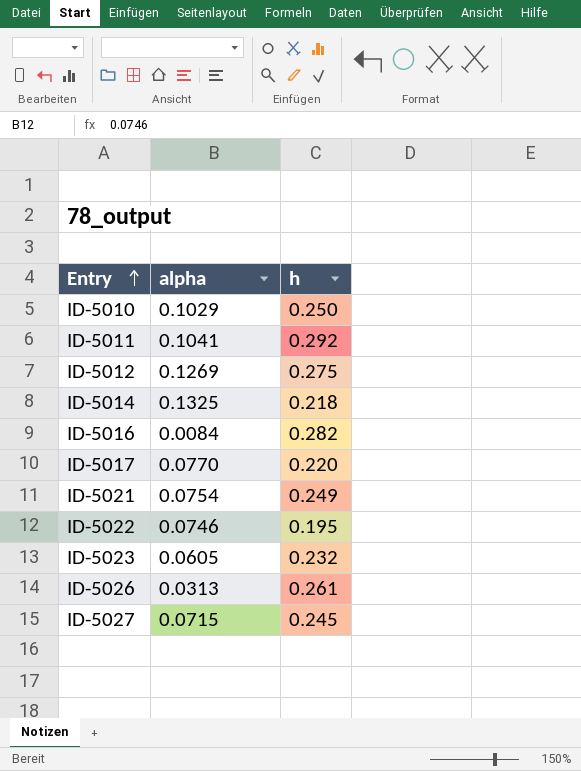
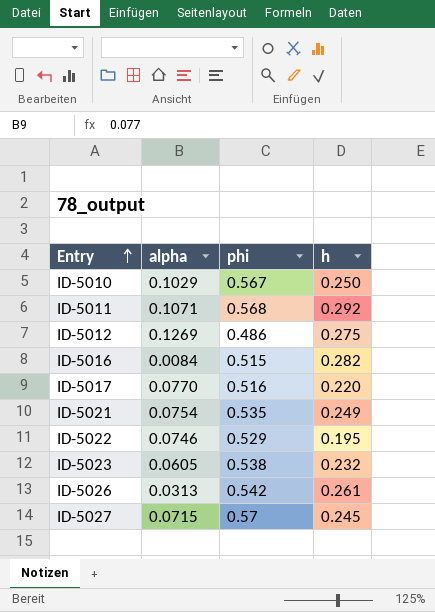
column phi | position: none -> 3
row ID-5014: 0.1325 | 0.218 -> none
ID-5011 | alpha: 0.1041 -> 0.1071

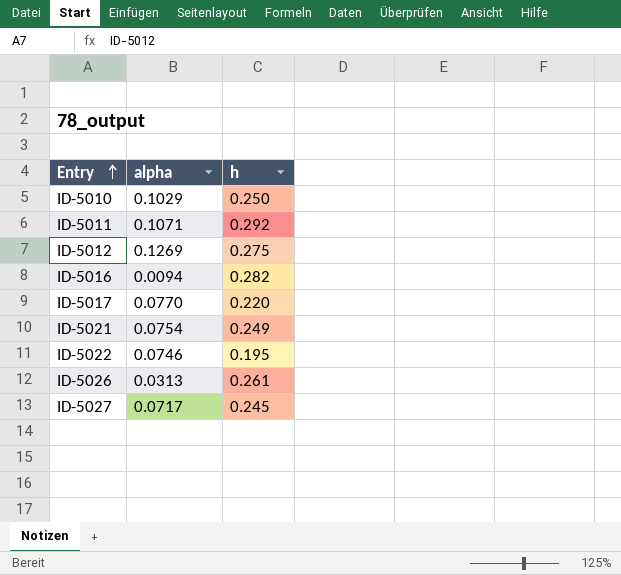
column phi | position: 3 -> none
row ID-5023: 0.0605 | 0.538 | 0.232 -> none
ID-5016 | alpha: 0.0084 -> 0.0094
ID-5027 | alpha: 0.0715 -> 0.0717

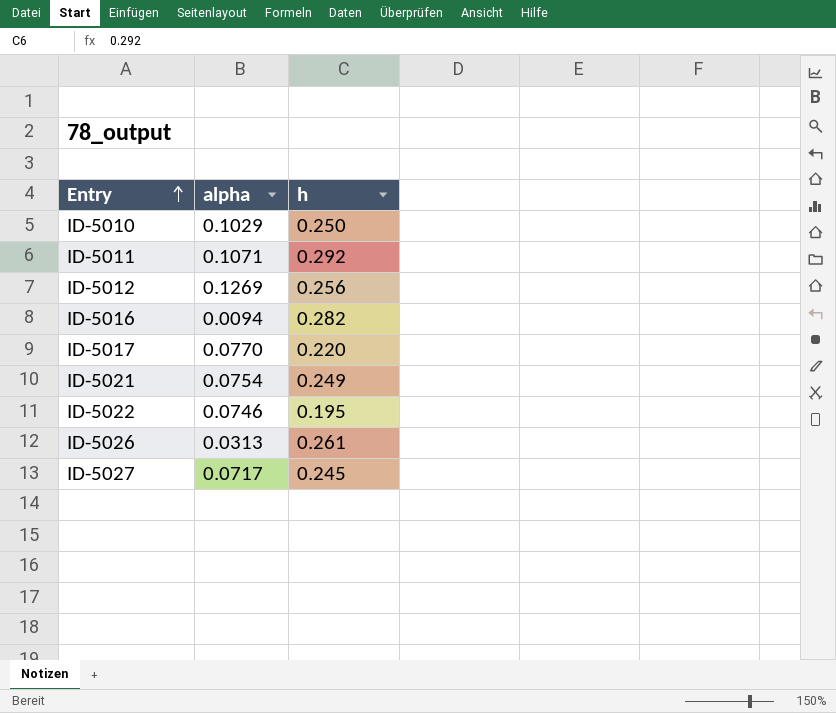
ID-5012 | h: 0.275 -> 0.256

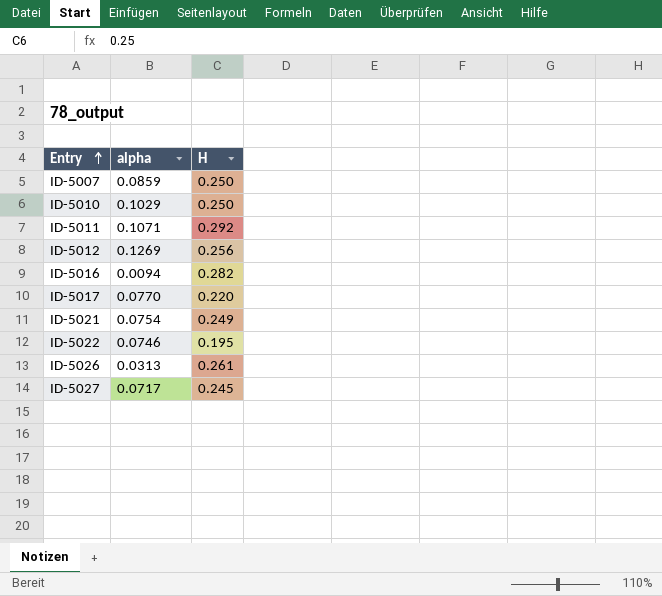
column name: h -> H
row ID-5007: none -> 0.0859 | 0.250

